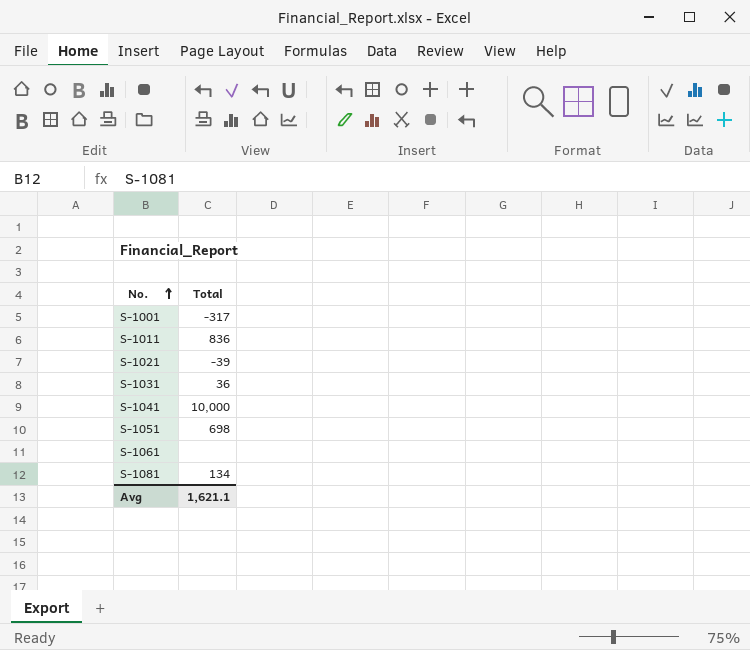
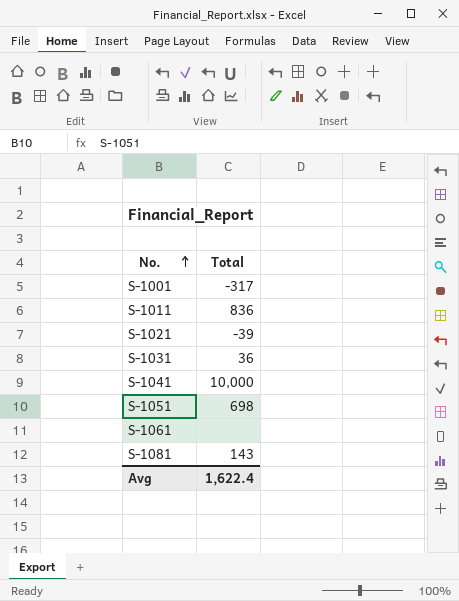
S-1081 | Total: 134 -> 143
Avg | Total: 1,621.1 -> 1,622.4

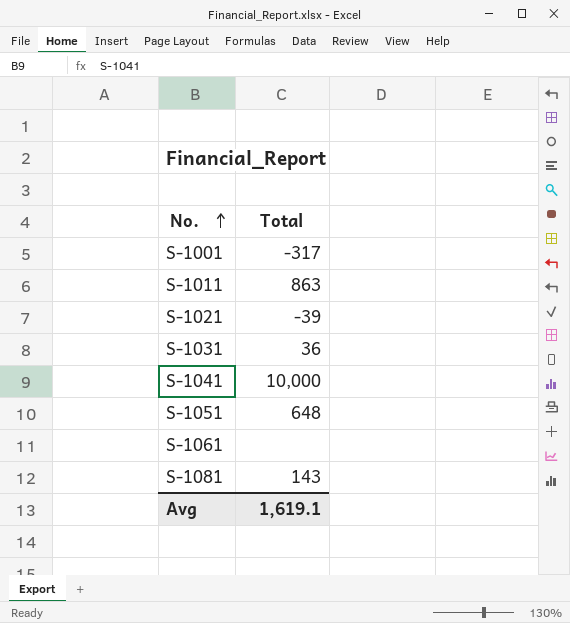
S-1011 | Total: 836 -> 863
S-1051 | Total: 698 -> 648
Avg | Total: 1,622.4 -> 1,619.1

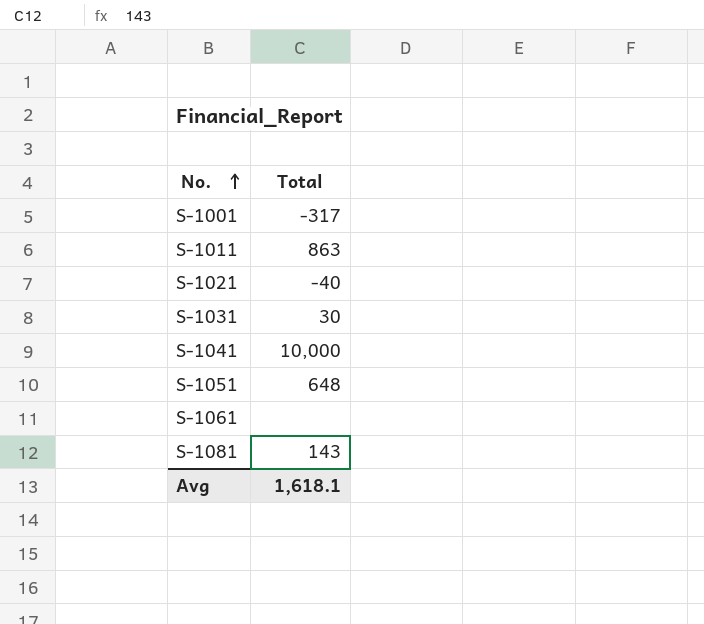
S-1021 | Total: -39 -> -40
S-1031 | Total: 36 -> 30
Avg | Total: 1,619.1 -> 1,618.1

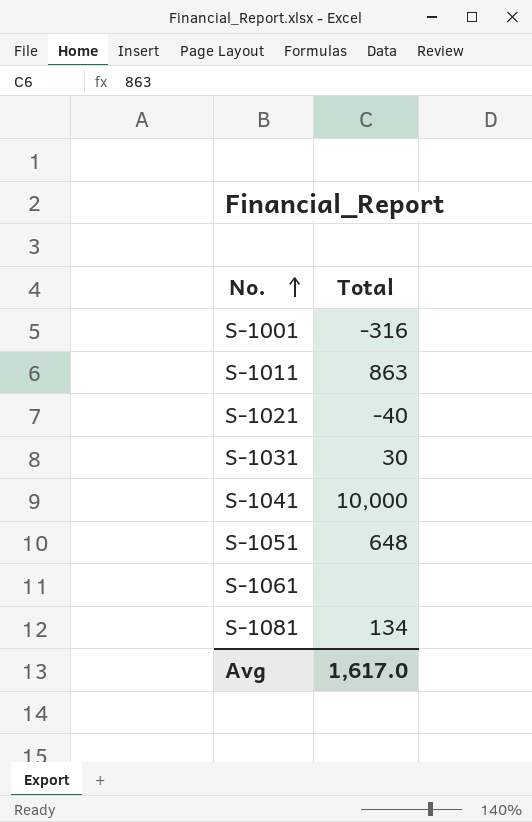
S-1001 | Total: -317 -> -316
S-1081 | Total: 143 -> 134
Avg | Total: 1,618.1 -> 1,617.0

